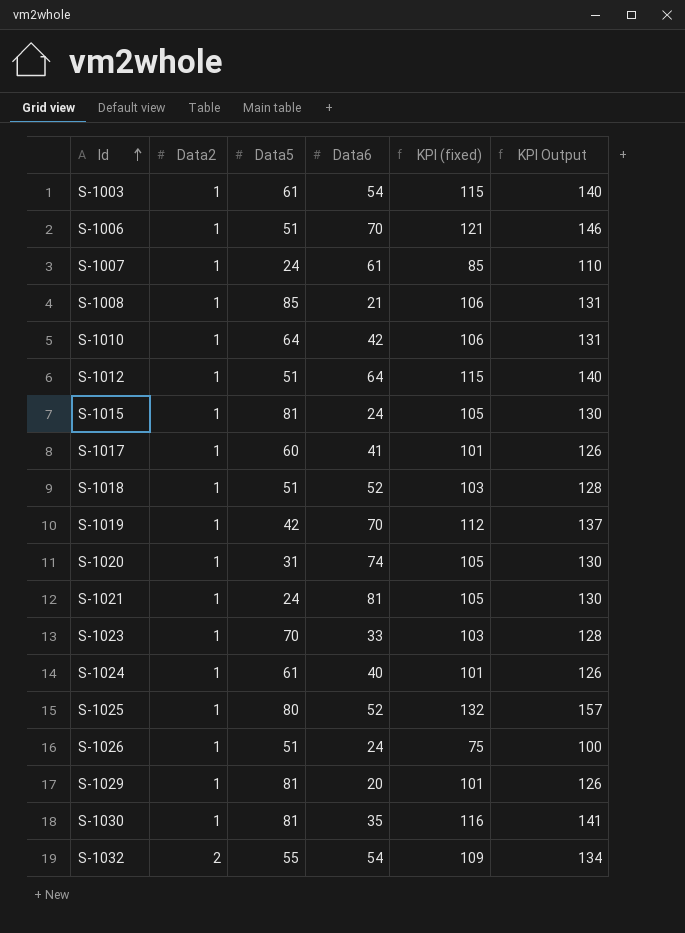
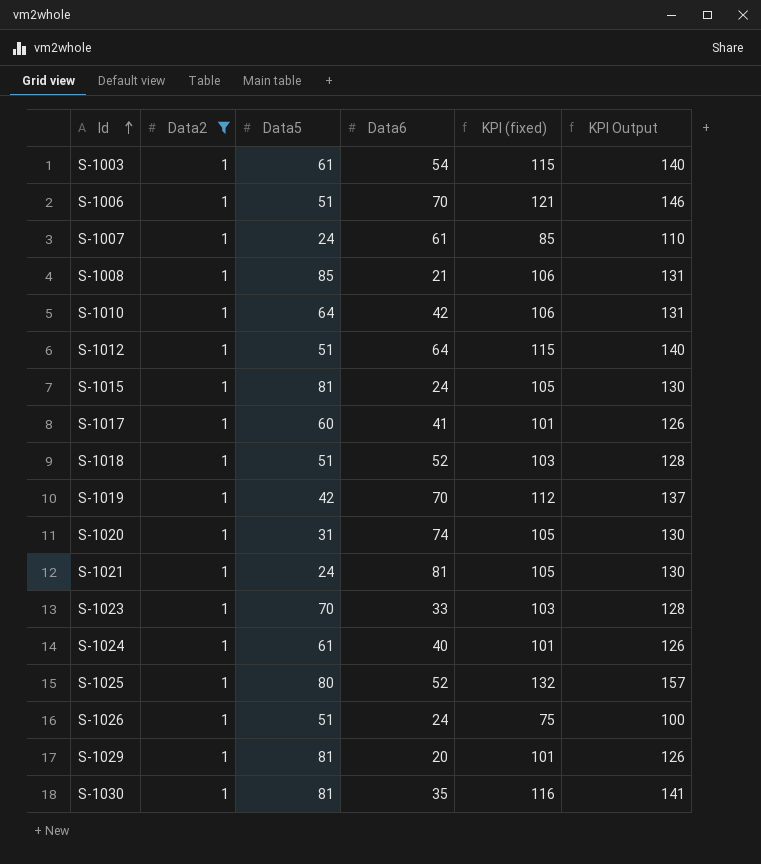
filter: none -> Data2 = 1

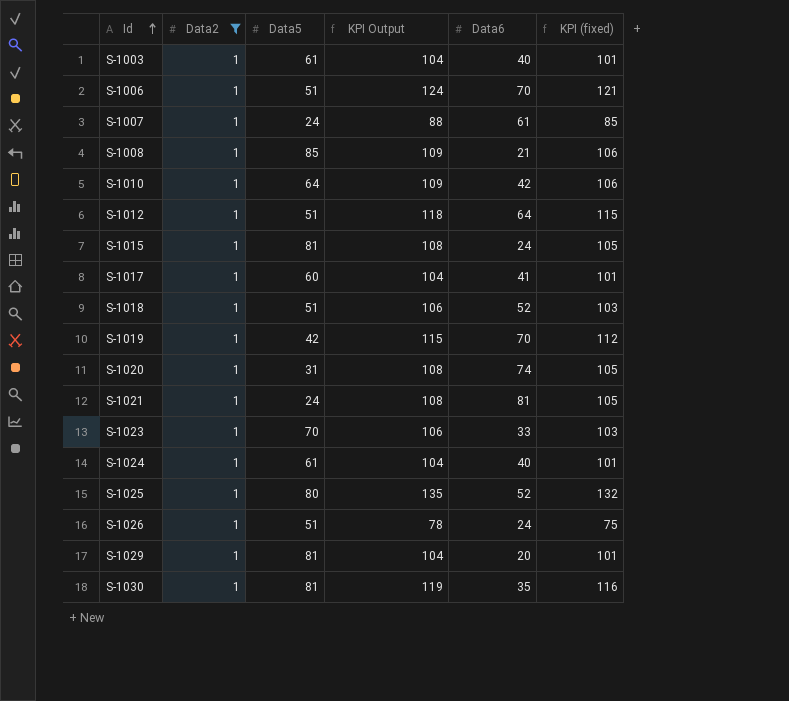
column KPI Output | formula: [KPI (fixed)] + 25 -> [KPI (fixed)] + 3
column KPI Output | position: 6 -> 4
S-1003 | Data6: 54 -> 40
S-1003 | KPI (fixed): 115 -> 101

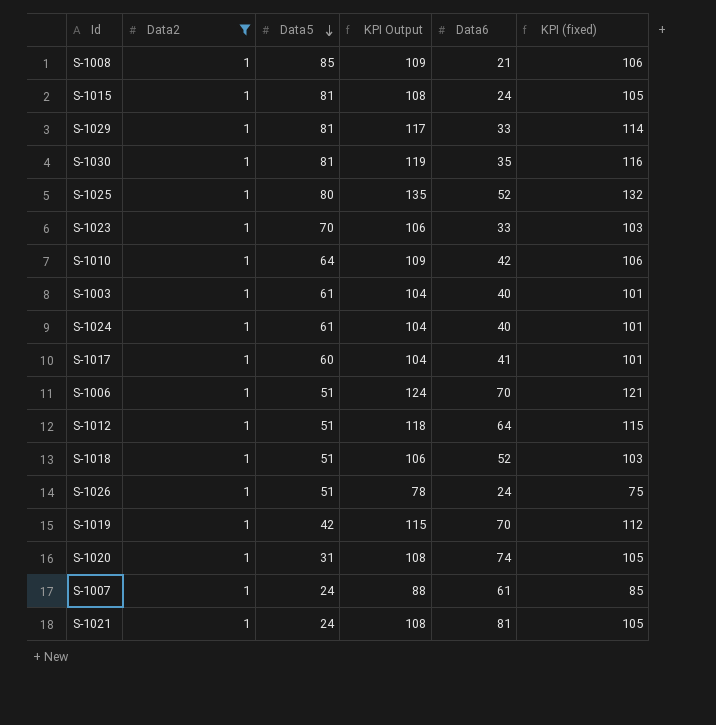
row order: Id ascending -> Data5 descending
S-1029 | KPI Output: 104 -> 117
S-1029 | Data6: 20 -> 33
S-1029 | KPI (fixed): 101 -> 114

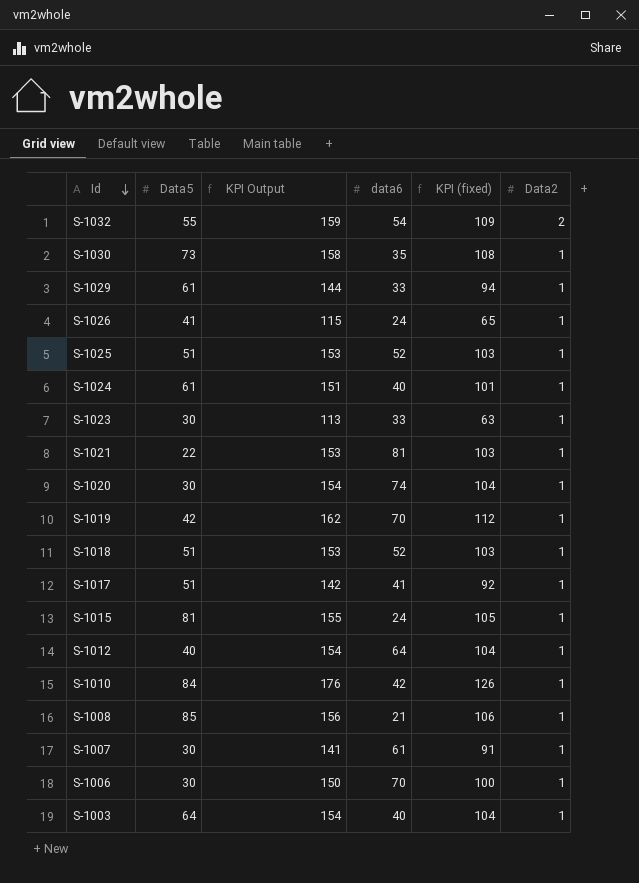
filter: Data2 = 1 -> none
row order: Data5 descending -> Id descending
column KPI Output | formula: [KPI (fixed)] + 3 -> [KPI (fixed)] + 50
column name: Data6 -> data6
column Data2 | position: 2 -> 6
S-1030 | Data5: 81 -> 73
S-1030 | KPI (fixed): 116 -> 108
S-1029 | Data5: 81 -> 61
S-1029 | KPI (fixed): 114 -> 94
S-1026 | Data5: 51 -> 41
S-1026 | KPI (fixed): 75 -> 65
S-1025 | Data5: 80 -> 51
S-1025 | KPI (fixed): 132 -> 103
S-1023 | Data5: 70 -> 30
S-1023 | KPI (fixed): 103 -> 63
S-1021 | Data5: 24 -> 22
S-1021 | KPI (fixed): 105 -> 103
S-1020 | Data5: 31 -> 30
S-1020 | KPI (fixed): 105 -> 104
S-1017 | Data5: 60 -> 51
S-1017 | KPI (fixed): 101 -> 92
S-1012 | Data5: 51 -> 40
S-1012 | KPI (fixed): 115 -> 104
S-1010 | Data5: 64 -> 84
S-1010 | KPI (fixed): 106 -> 126
S-1007 | Data5: 24 -> 30
S-1007 | KPI (fixed): 85 -> 91
S-1006 | Data5: 51 -> 30
S-1006 | KPI (fixed): 121 -> 100
S-1003 | Data5: 61 -> 64
S-1003 | KPI (fixed): 101 -> 104

